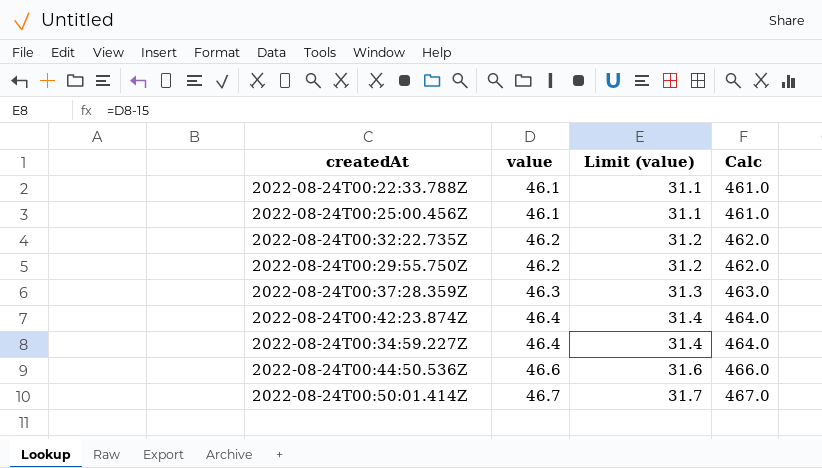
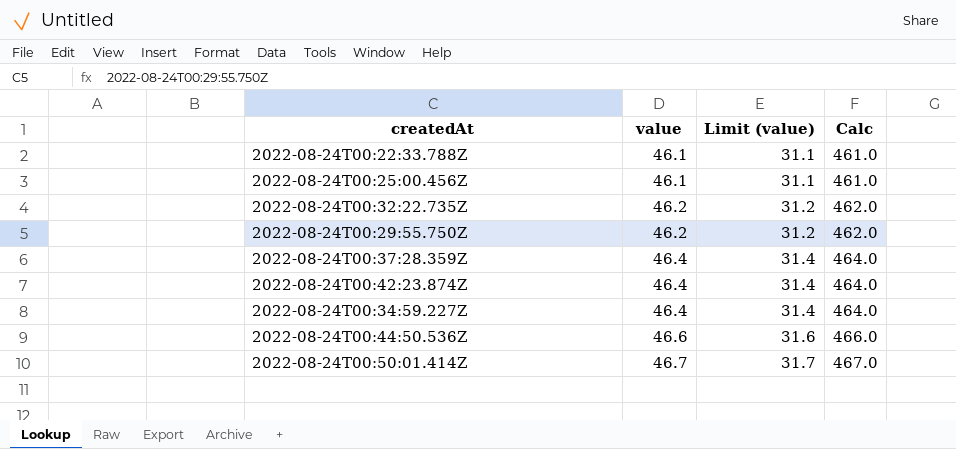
2022-08-24T00:37:28.359Z | value: 46.3 -> 46.4
2022-08-24T00:37:28.359Z | Limit (value): 31.3 -> 31.4
2022-08-24T00:37:28.359Z | Calc: 463.0 -> 464.0

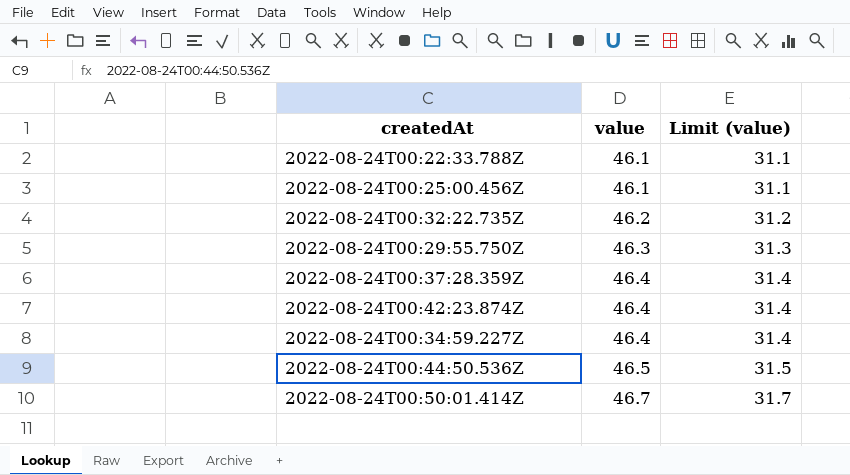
column Calc | formula: [value] * 10 -> none
2022-08-24T00:29:55.750Z | value: 46.2 -> 46.3
2022-08-24T00:29:55.750Z | Limit (value): 31.2 -> 31.3
2022-08-24T00:44:50.536Z | value: 46.6 -> 46.5
2022-08-24T00:44:50.536Z | Limit (value): 31.6 -> 31.5

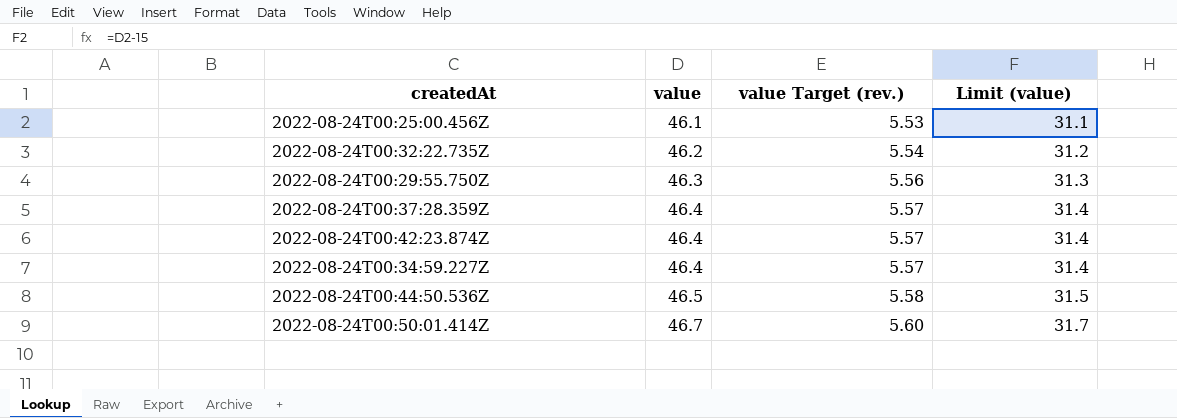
column value Target (rev.) | formula: none -> [value] * 0.12
row 2022-08-24T00:22:33.788Z: 46.1 | 31.1 -> none

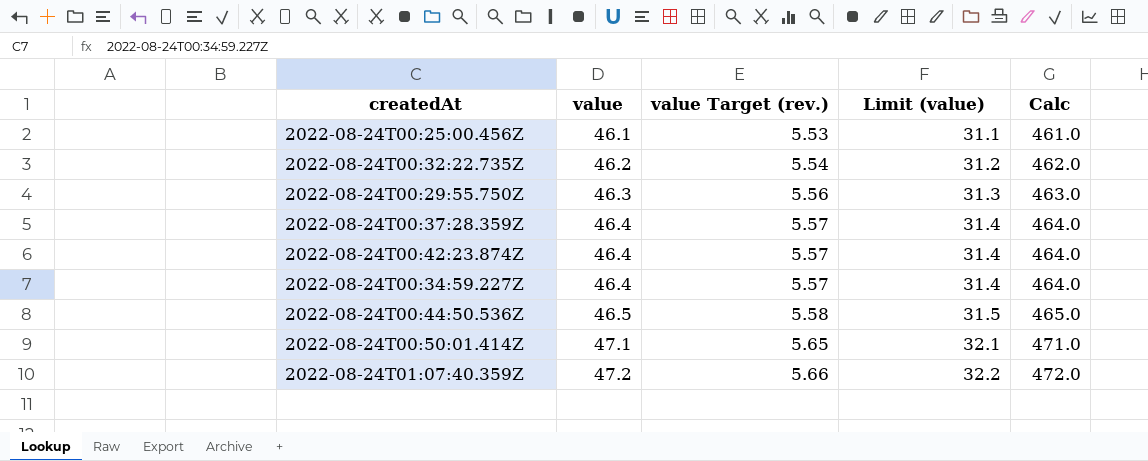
column Calc | formula: none -> [value] * 10
2022-08-24T00:50:01.414Z | value: 46.7 -> 47.1
2022-08-24T00:50:01.414Z | value Target (rev.): 5.60 -> 5.65
2022-08-24T00:50:01.414Z | Limit (value): 31.7 -> 32.1
row 2022-08-24T01:07:40.359Z: none -> 47.2 | 5.66 | 32.2 | 472.0

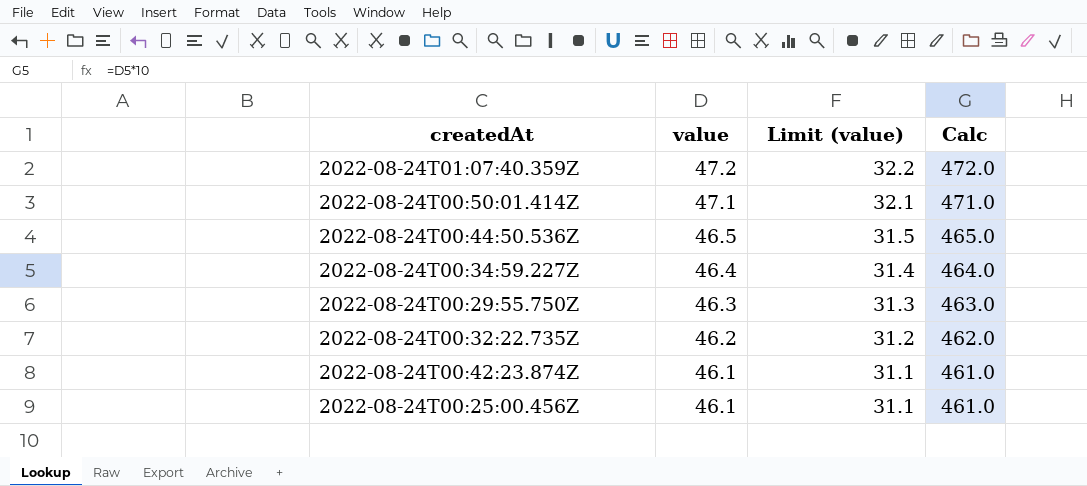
row order: value ascending -> value descending
column value Target (rev.) | formula: [value] * 0.12 -> none
row 2022-08-24T00:37:28.359Z: 46.4 | 5.57 | 31.4 | 464.0 -> none
2022-08-24T00:42:23.874Z | value: 46.4 -> 46.1
2022-08-24T00:42:23.874Z | Limit (value): 31.4 -> 31.1
2022-08-24T00:42:23.874Z | Calc: 464.0 -> 461.0

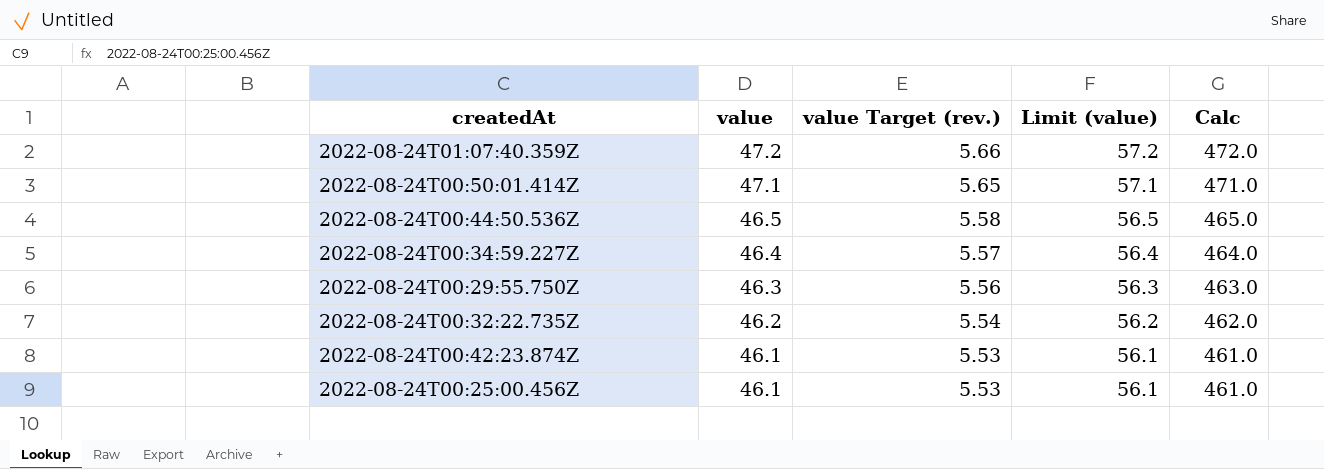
column value Target (rev.) | formula: none -> [value] * 0.12
column Limit (value) | formula: [value] - 15 -> [value] + 10

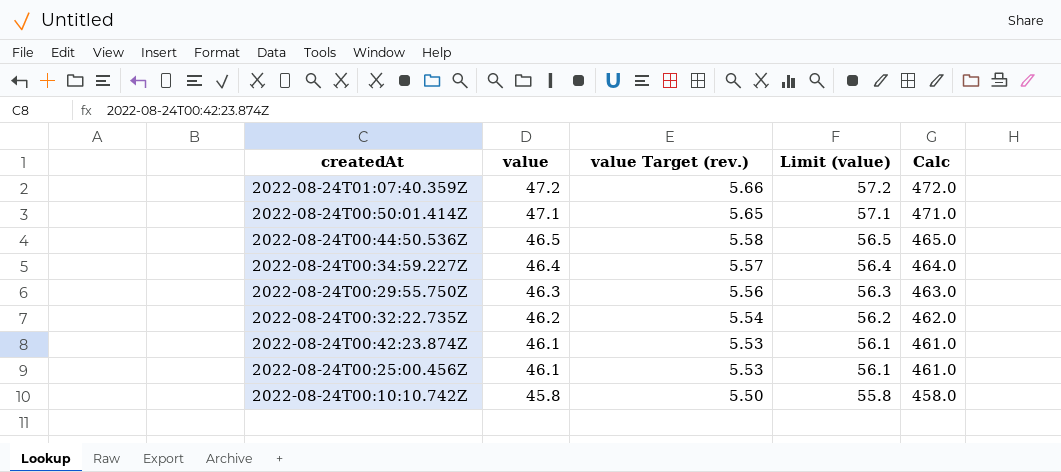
row 2022-08-24T00:10:10.742Z: none -> 45.8 | 5.50 | 55.8 | 458.0

